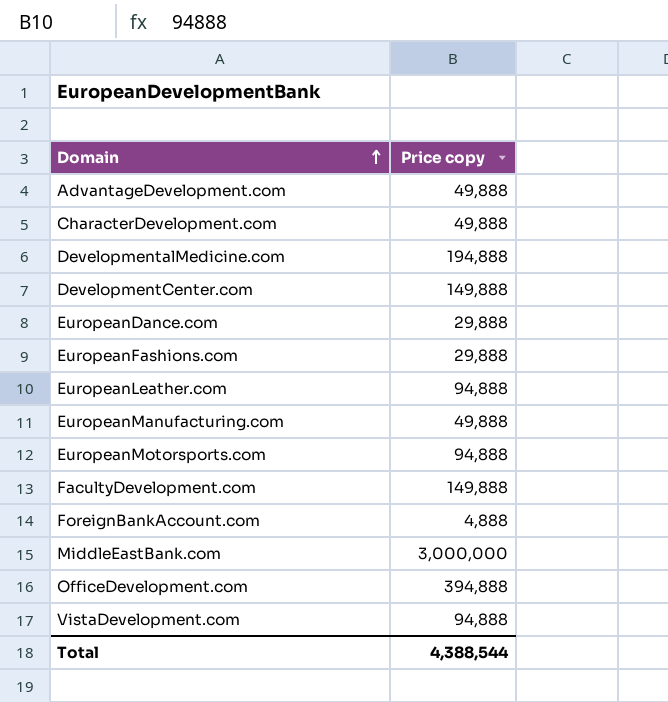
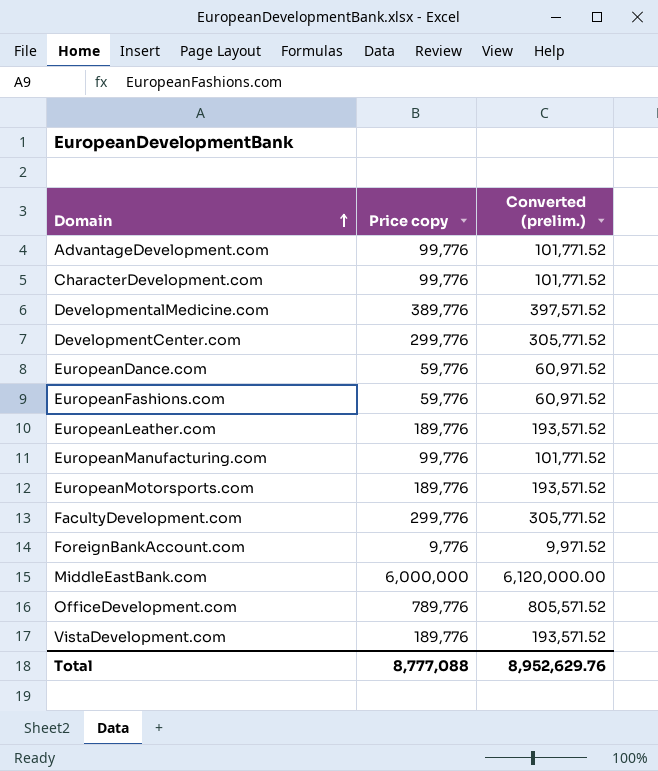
column Converted (prelim.) | formula: none -> [Price copy] * 1.02
AdvantageDevelopment.com | Price copy: 49,888 -> 99,776
CharacterDevelopment.com | Price copy: 49,888 -> 99,776
DevelopmentalMedicine.com | Price copy: 194,888 -> 389,776
DevelopmentCenter.com | Price copy: 149,888 -> 299,776
EuropeanDance.com | Price copy: 29,888 -> 59,776
EuropeanFashions.com | Price copy: 29,888 -> 59,776
EuropeanLeather.com | Price copy: 94,888 -> 189,776
EuropeanManufacturing.com | Price copy: 49,888 -> 99,776
EuropeanMotorsports.com | Price copy: 94,888 -> 189,776
FacultyDevelopment.com | Price copy: 149,888 -> 299,776
ForeignBankAccount.com | Price copy: 4,888 -> 9,776
MiddleEastBank.com | Price copy: 3,000,000 -> 6,000,000
OfficeDevelopment.com | Price copy: 394,888 -> 789,776
VistaDevelopment.com | Price copy: 94,888 -> 189,776
Total | Price copy: 4,388,544 -> 8,777,088

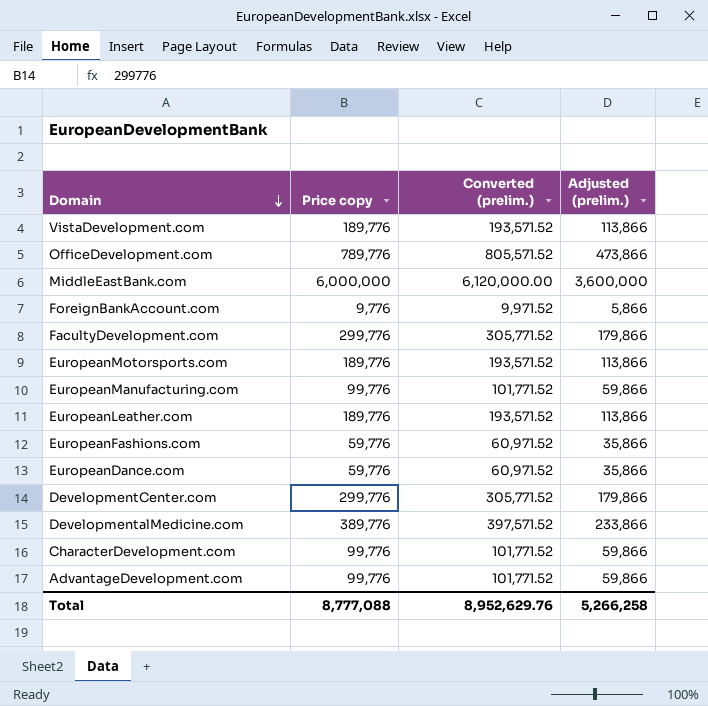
row order: Domain ascending -> Domain descending
column Adjusted (prelim.) | formula: none -> [Price copy] * 0.6

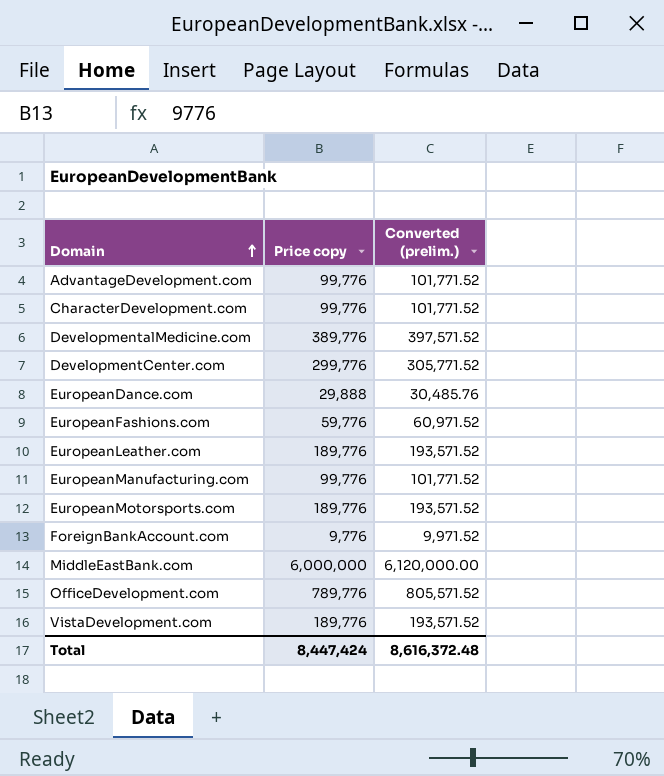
row order: Domain descending -> Domain ascending
column Adjusted (prelim.) | formula: [Price copy] * 0.6 -> none
row FacultyDevelopment.com: 299,776 | 305,771.52 | 179,866 -> none
EuropeanDance.com | Price copy: 59,776 -> 29,888
EuropeanDance.com | Converted (prelim.): 60,971.52 -> 30,485.76
Total | Price copy: 8,777,088 -> 8,447,424
Total | Converted (prelim.): 8,952,629.76 -> 8,616,372.48

